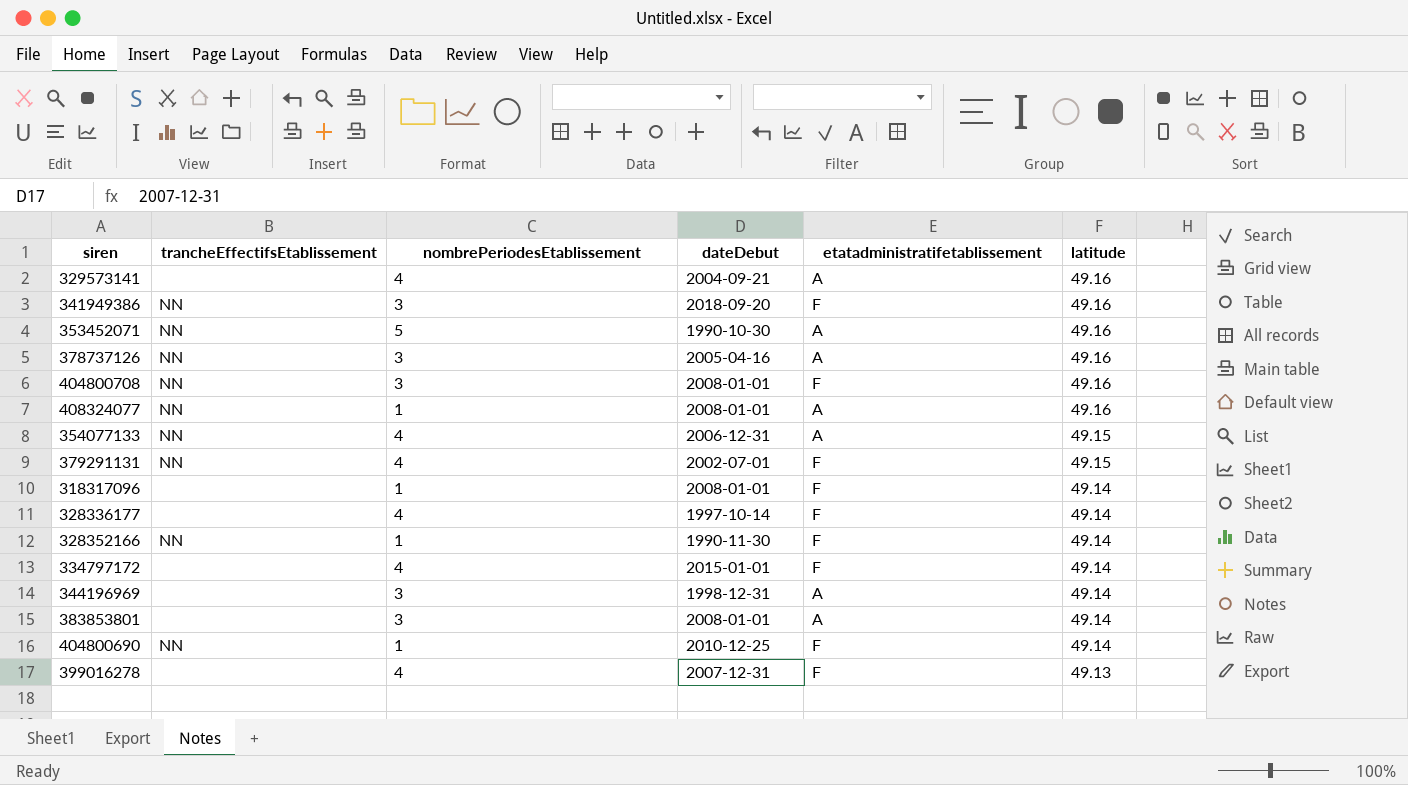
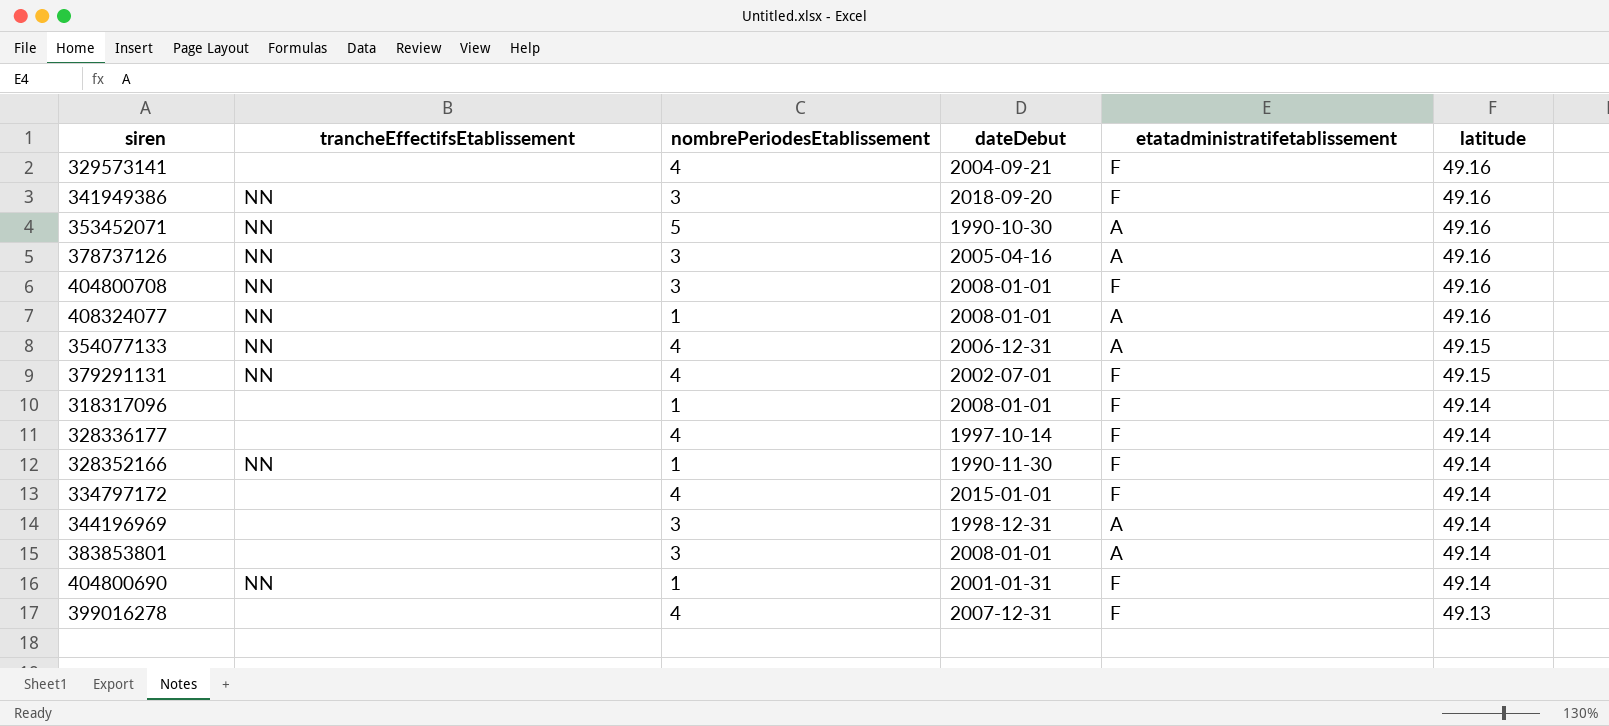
329573141 | etatadministratifetablissement: A -> F
404800690 | dateDebut: 2010-12-25 -> 2001-01-31

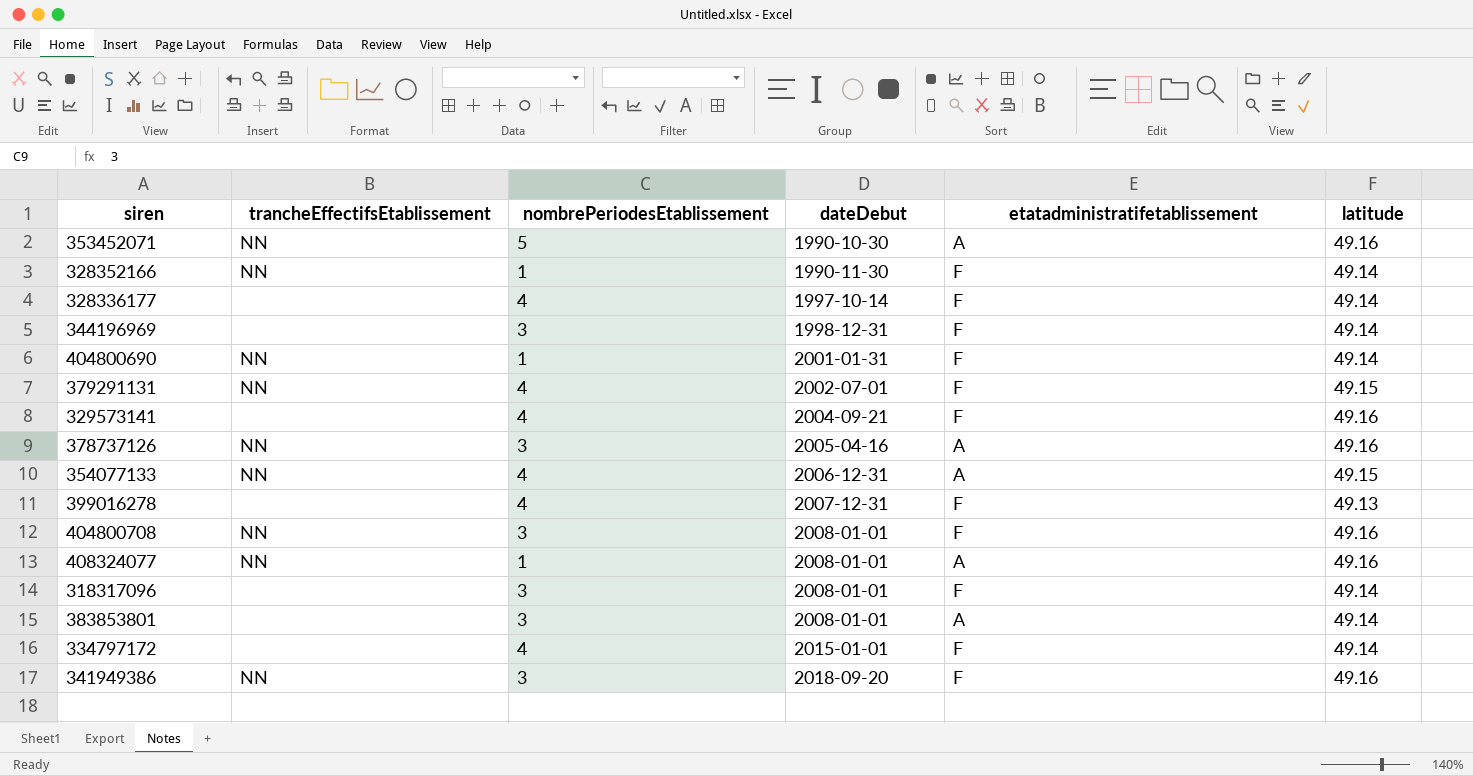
row order: latitude descending -> dateDebut ascending
344196969 | etatadministratifetablissement: A -> F
318317096 | nombrePeriodesEtablissement: 1 -> 3

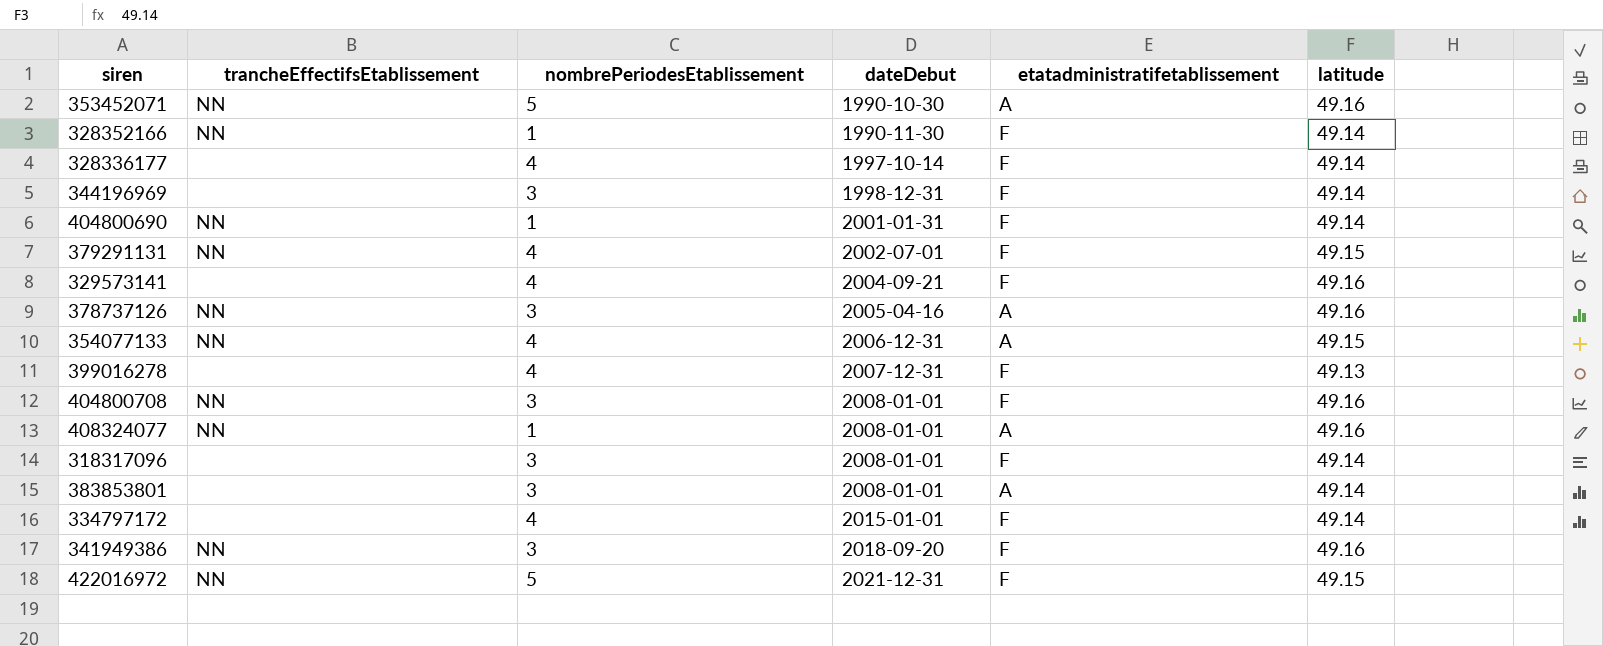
row 422016972: none -> NN | 5 | 2021-12-31 | F | 49.15

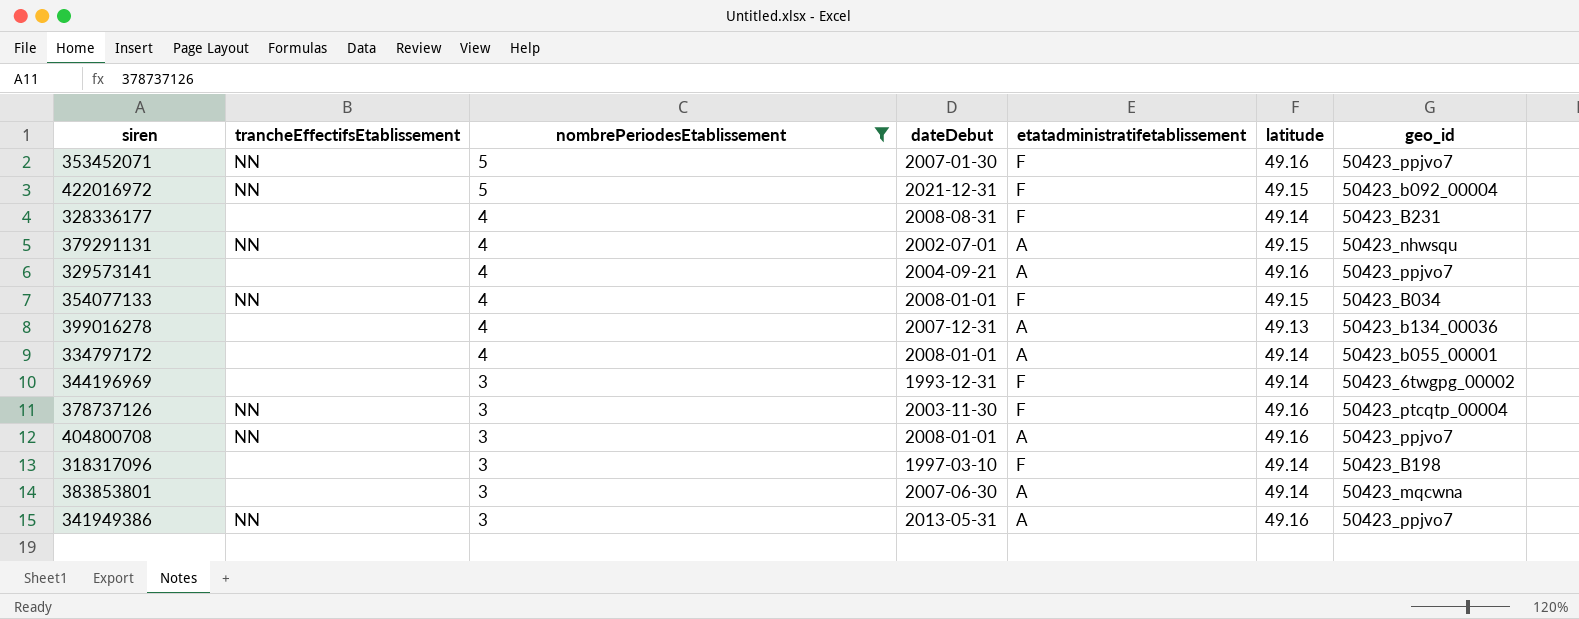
filter: none -> nombrePeriodesEtablissement != 1
row order: dateDebut ascending -> nombrePeriodesEtablissement descending
column geo_id | position: none -> 7
353452071 | dateDebut: 1990-10-30 -> 2007-01-30
353452071 | etatadministratifetablissement: A -> F
328336177 | dateDebut: 1997-10-14 -> 2008-08-31
379291131 | etatadministratifetablissement: F -> A
329573141 | etatadministratifetablissement: F -> A
354077133 | dateDebut: 2006-12-31 -> 2008-01-01
354077133 | etatadministratifetablissement: A -> F
399016278 | etatadministratifetablissement: F -> A
334797172 | dateDebut: 2015-01-01 -> 2008-01-01
334797172 | etatadministratifetablissement: F -> A
344196969 | dateDebut: 1998-12-31 -> 1993-12-31
378737126 | dateDebut: 2005-04-16 -> 2003-11-30
378737126 | etatadministratifetablissement: A -> F
404800708 | etatadministratifetablissement: F -> A
318317096 | dateDebut: 2008-01-01 -> 1997-03-10
383853801 | dateDebut: 2008-01-01 -> 2007-06-30
341949386 | dateDebut: 2018-09-20 -> 2013-05-31
341949386 | etatadministratifetablissement: F -> A

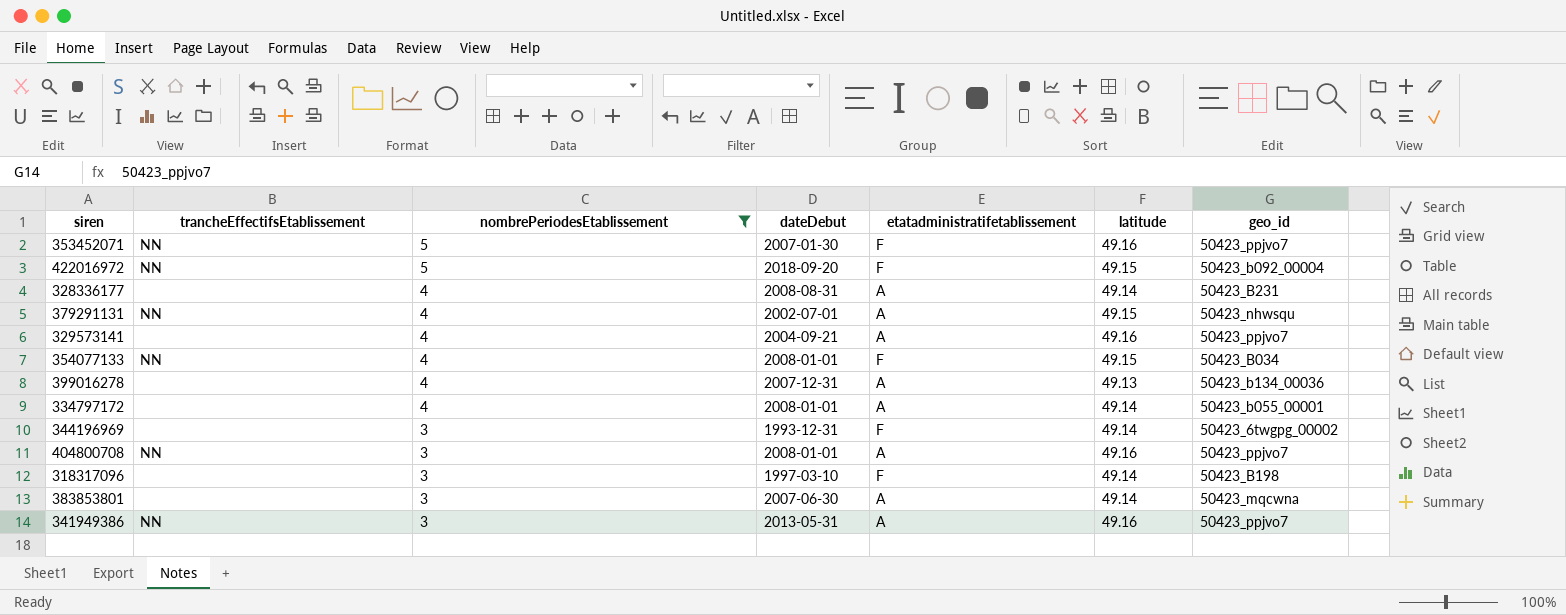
row 378737126: NN | 3 | 2003-11-30 | F | 49.16 | 50423_ptcqtp_00004 -> none
422016972 | dateDebut: 2021-12-31 -> 2018-09-20
328336177 | etatadministratifetablissement: F -> A

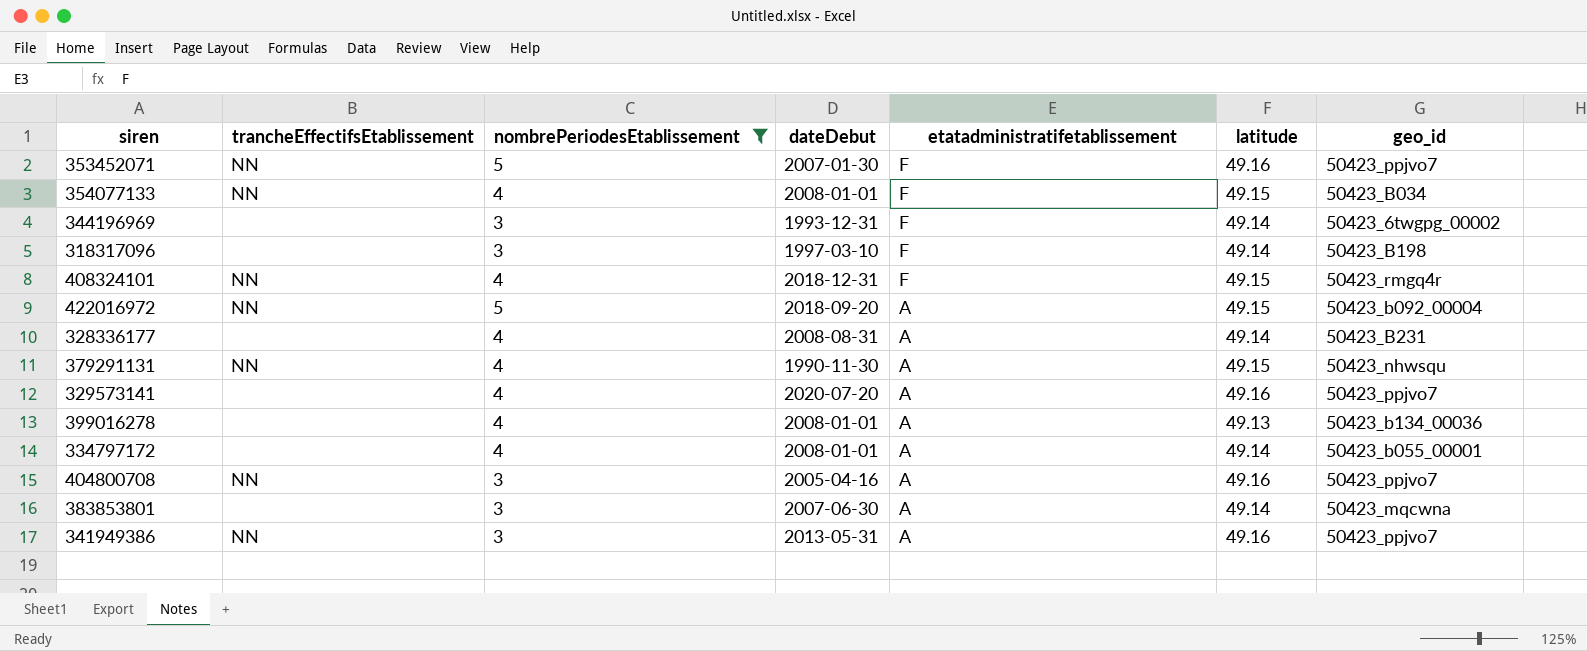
row order: nombrePeriodesEtablissement descending -> etatadministratifetablissement descending
row 408324101: none -> NN | 4 | 2018-12-31 | F | 49.15 | 50423_rmgq4r
422016972 | etatadministratifetablissement: F -> A
379291131 | dateDebut: 2002-07-01 -> 1990-11-30
329573141 | dateDebut: 2004-09-21 -> 2020-07-20
399016278 | dateDebut: 2007-12-31 -> 2008-01-01
404800708 | dateDebut: 2008-01-01 -> 2005-04-16

